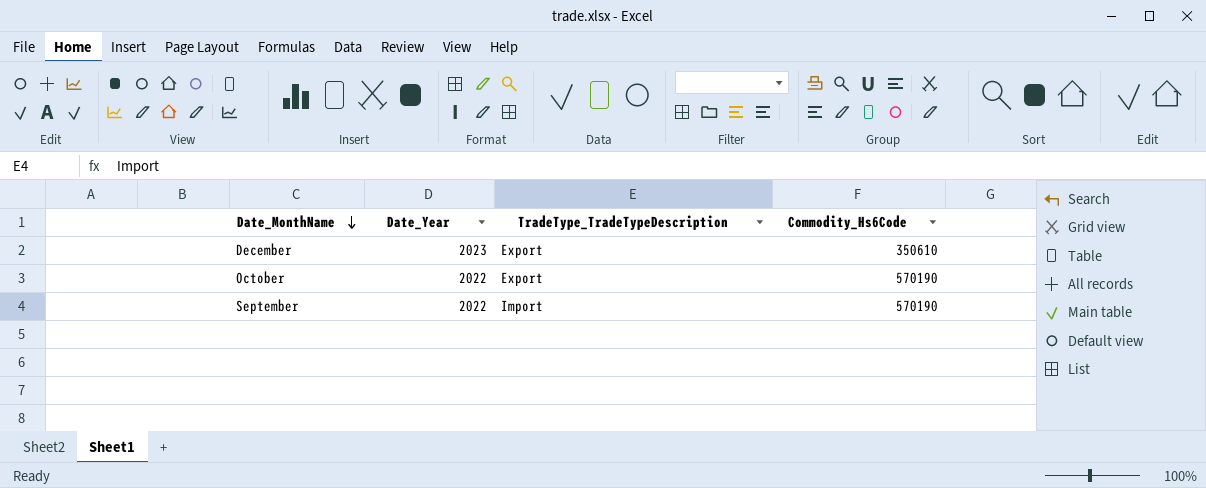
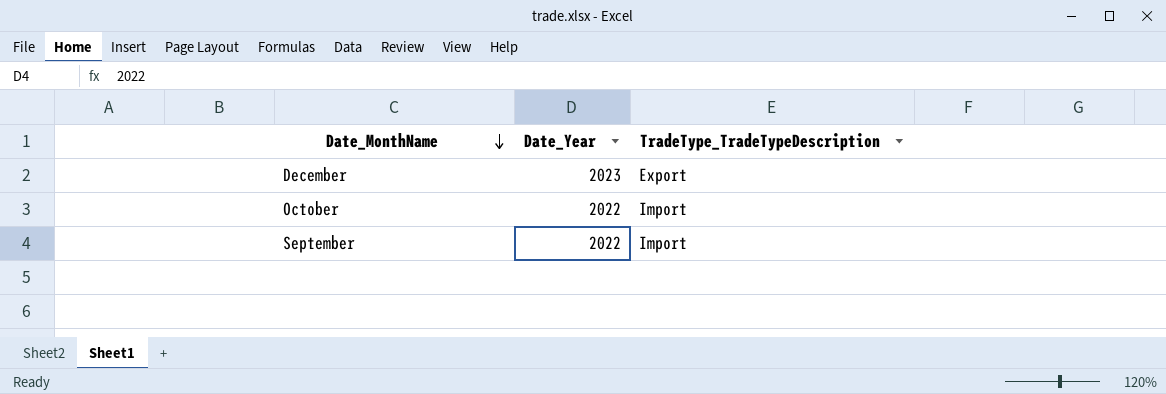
column Commodity_Hs6Code | position: 4 -> none
October | TradeType_TradeTypeDescription: Export -> Import

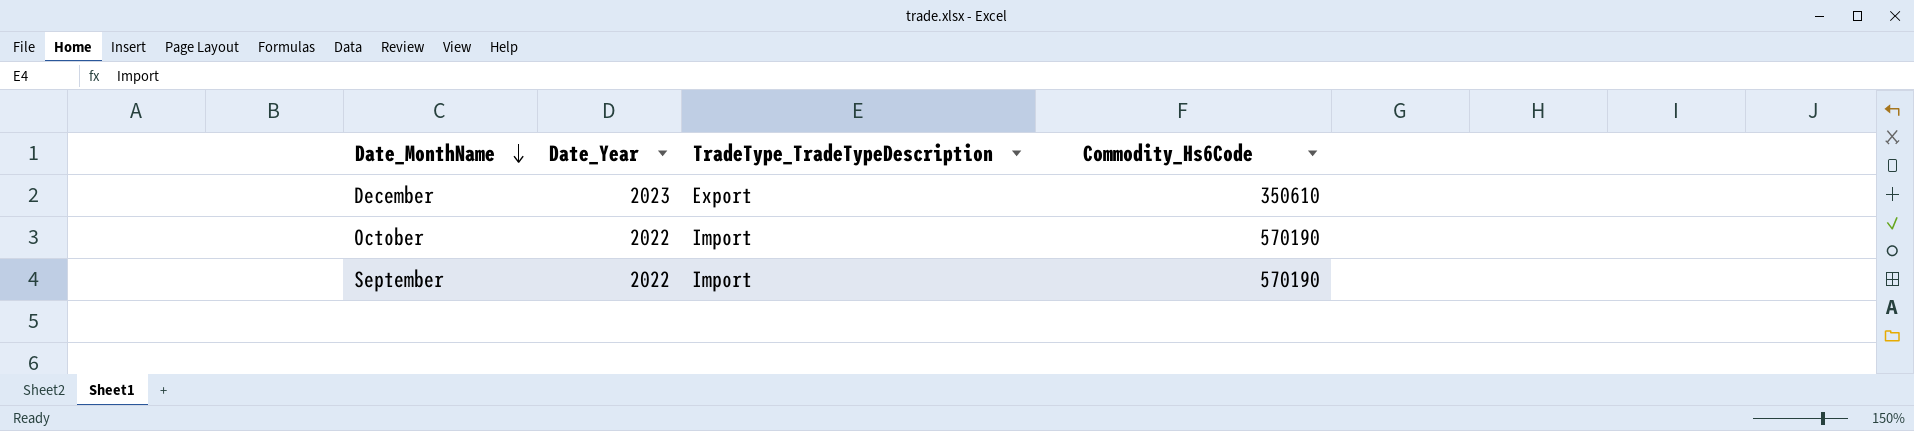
column Commodity_Hs6Code | position: none -> 4

